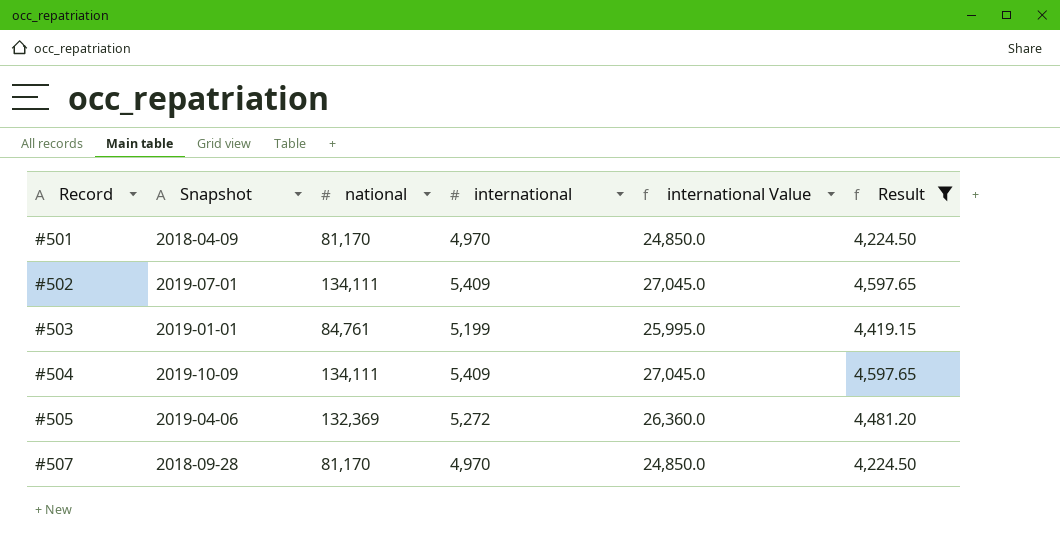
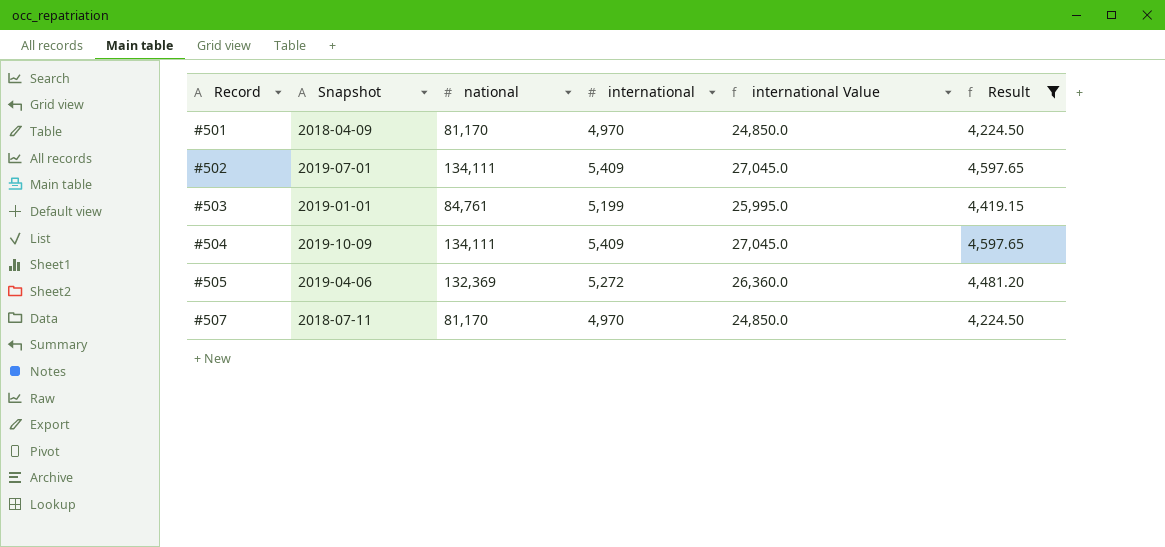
#507 | Snapshot: 2018-09-28 -> 2018-07-11

